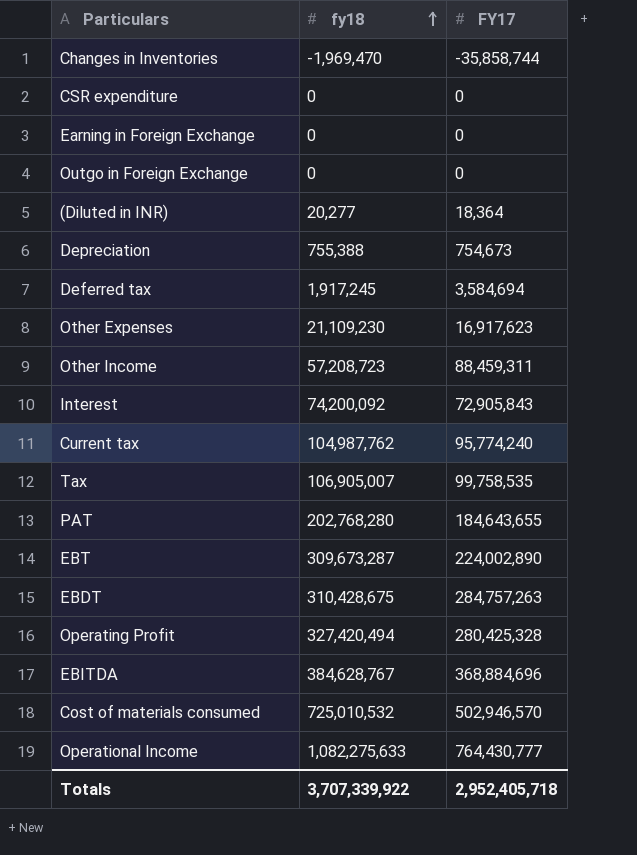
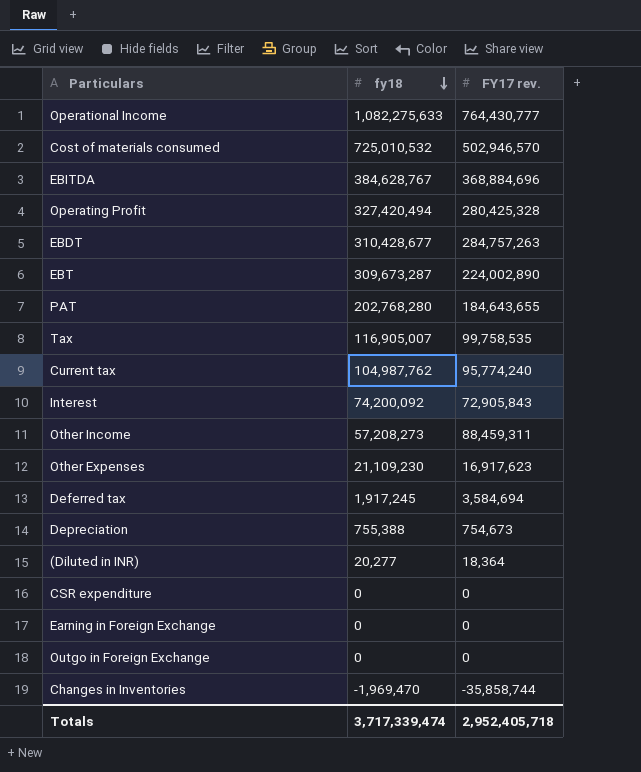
row order: fy18 ascending -> fy18 descending
column name: FY17 -> FY17 rev.
EBDT | fy18: 310,428,675 -> 310,428,677
Tax | fy18: 106,905,007 -> 116,905,007
Other Income | fy18: 57,208,723 -> 57,208,273
Totals | fy18: 3,707,339,922 -> 3,717,339,474

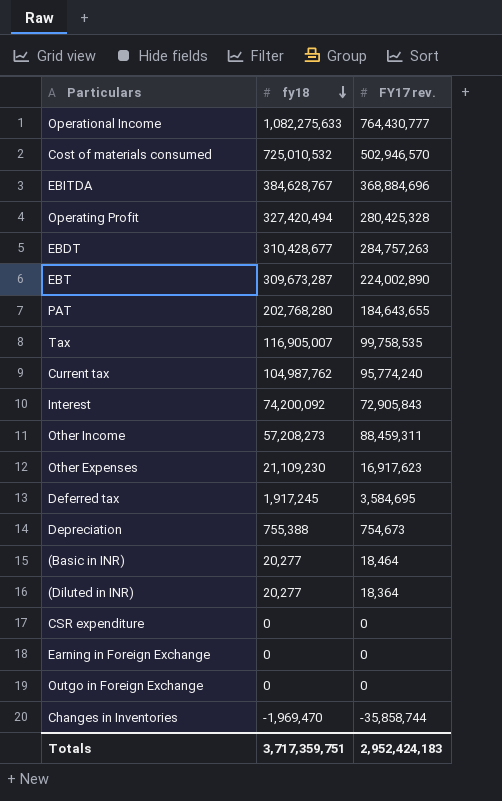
Deferred tax | FY17 rev.: 3,584,694 -> 3,584,695
row (Basic in INR): none -> 20,277 | 18,464
Totals | fy18: 3,717,339,474 -> 3,717,359,751
Totals | FY17 rev.: 2,952,405,718 -> 2,952,424,183

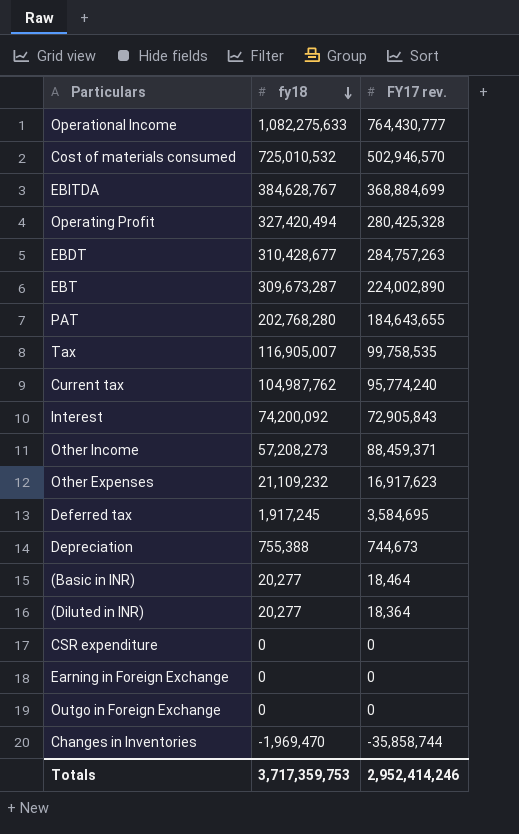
EBITDA | FY17 rev.: 368,884,696 -> 368,884,699
Other Income | FY17 rev.: 88,459,311 -> 88,459,371
Other Expenses | fy18: 21,109,230 -> 21,109,232
Depreciation | FY17 rev.: 754,673 -> 744,673
Totals | fy18: 3,717,359,751 -> 3,717,359,753
Totals | FY17 rev.: 2,952,424,183 -> 2,952,414,246

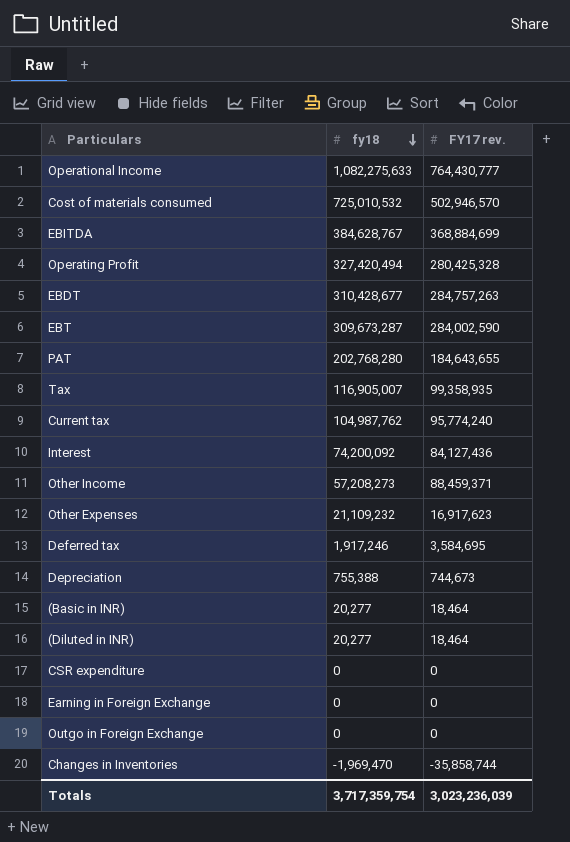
EBT | FY17 rev.: 224,002,890 -> 284,002,590
Tax | FY17 rev.: 99,758,535 -> 99,358,935
Interest | FY17 rev.: 72,905,843 -> 84,127,436
Deferred tax | fy18: 1,917,245 -> 1,917,246
(Diluted in INR) | FY17 rev.: 18,364 -> 18,464
Totals | fy18: 3,717,359,753 -> 3,717,359,754
Totals | FY17 rev.: 2,952,414,246 -> 3,023,236,039

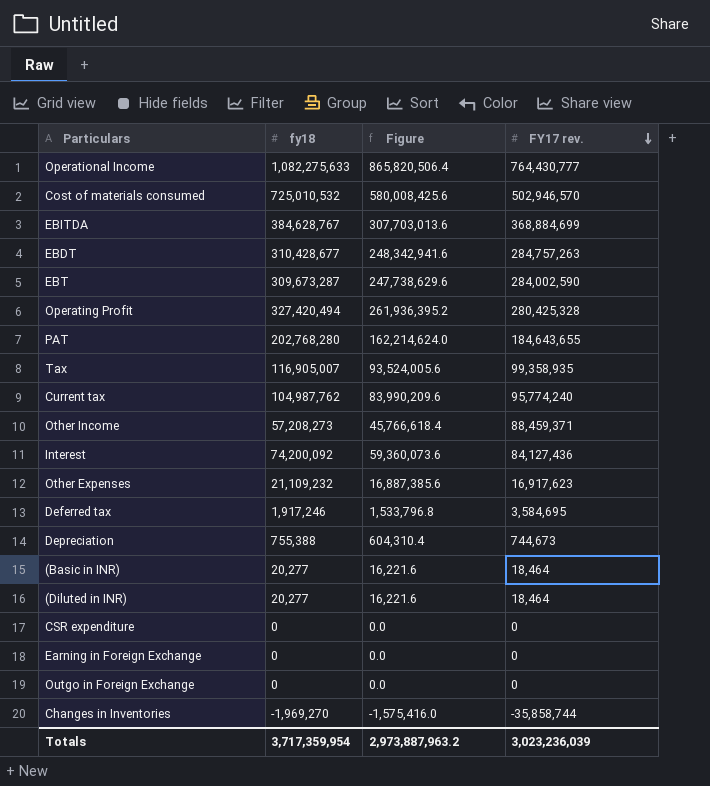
row order: fy18 descending -> FY17 rev. descending
column Figure | formula: none -> [fy18] * 0.8
Changes in Inventories | fy18: -1,969,470 -> -1,969,270
Totals | fy18: 3,717,359,754 -> 3,717,359,954

